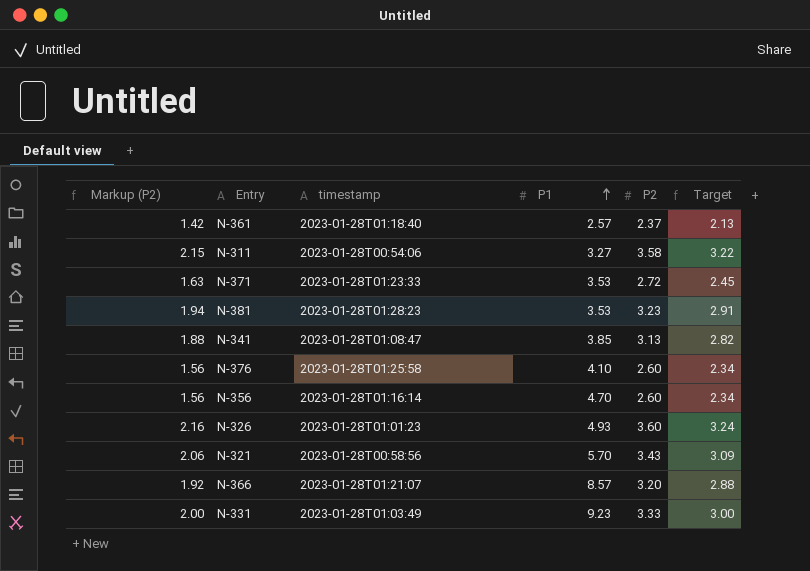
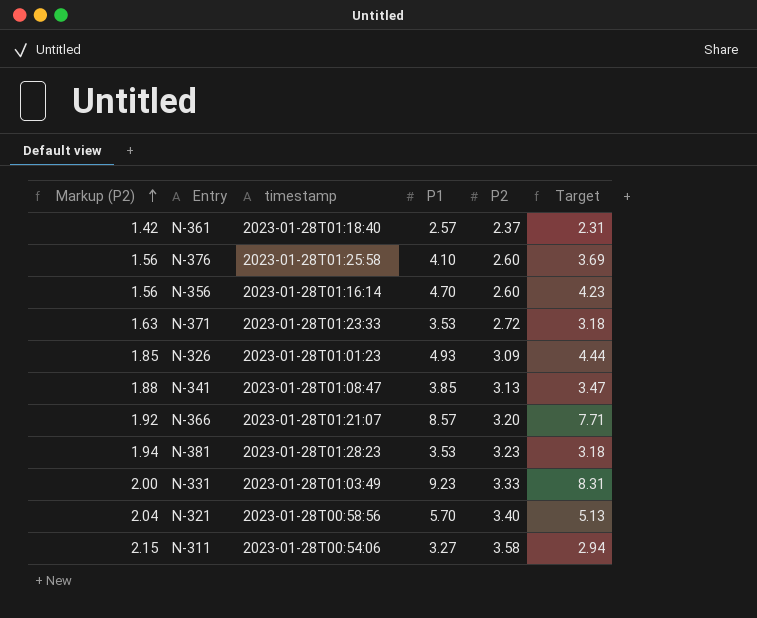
row order: P1 ascending -> Markup (P2) ascending
column Target | formula: [P2] * 0.9 -> [P1] * 0.9
N-326 | Markup (P2): 2.16 -> 1.85
N-326 | P2: 3.60 -> 3.09
N-321 | Markup (P2): 2.06 -> 2.04
N-321 | P2: 3.43 -> 3.40

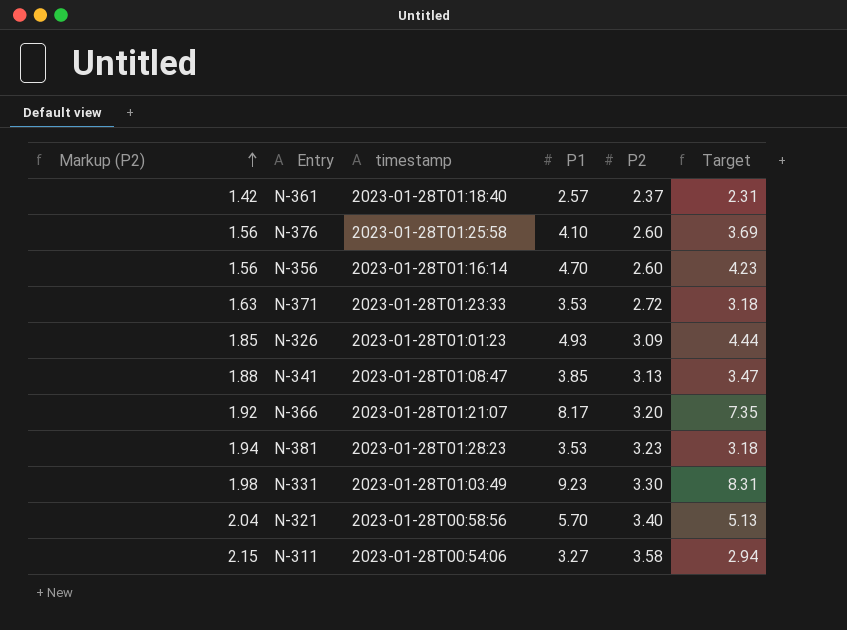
N-366 | P1: 8.57 -> 8.17
N-366 | Target: 7.71 -> 7.35
N-331 | Markup (P2): 2.00 -> 1.98
N-331 | P2: 3.33 -> 3.30

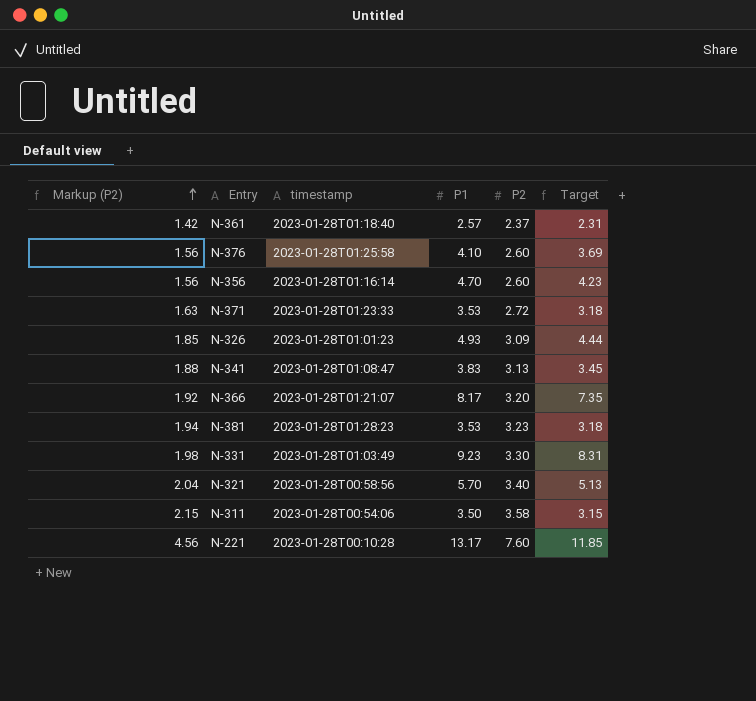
N-341 | P1: 3.85 -> 3.83
N-341 | Target: 3.47 -> 3.45
N-311 | P1: 3.27 -> 3.50
N-311 | Target: 2.94 -> 3.15
row N-221: none -> 4.56 | 2023-01-28T00:10:28 | 13.17 | 7.60 | 11.85

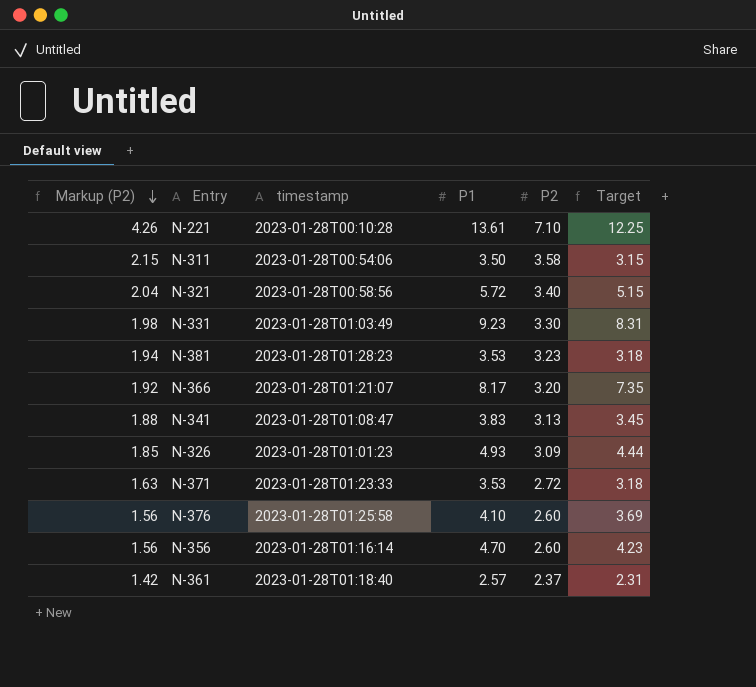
row order: Markup (P2) ascending -> Markup (P2) descending
N-221 | Markup (P2): 4.56 -> 4.26
N-221 | P1: 13.17 -> 13.61
N-221 | P2: 7.60 -> 7.10
N-221 | Target: 11.85 -> 12.25
N-321 | P1: 5.70 -> 5.72
N-321 | Target: 5.13 -> 5.15

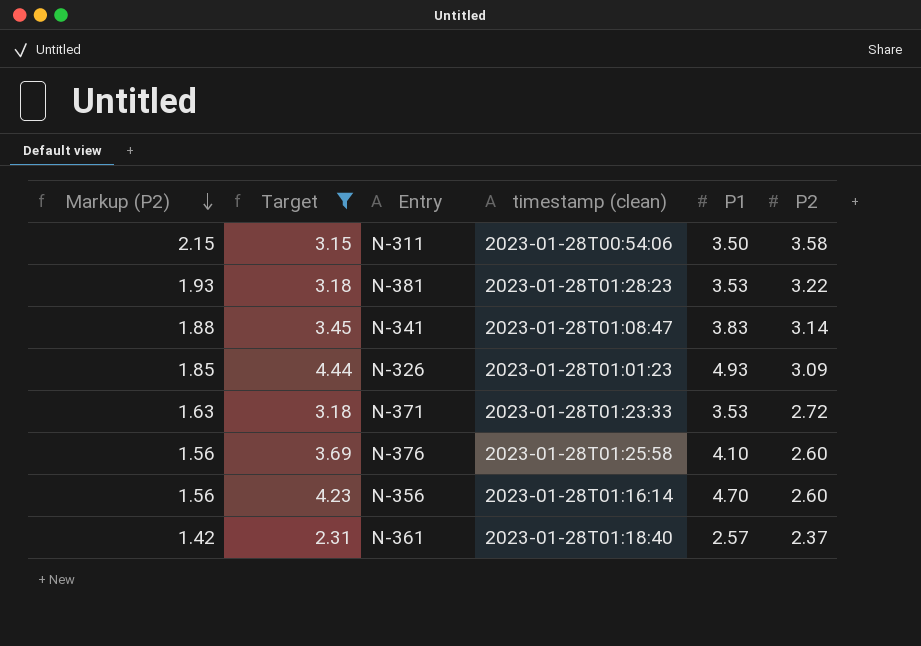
filter: none -> Target <= 4.44
column Target | position: 6 -> 2
column name: timestamp -> timestamp (clean)
N-381 | Markup (P2): 1.94 -> 1.93
N-381 | P2: 3.23 -> 3.22
N-341 | P2: 3.13 -> 3.14

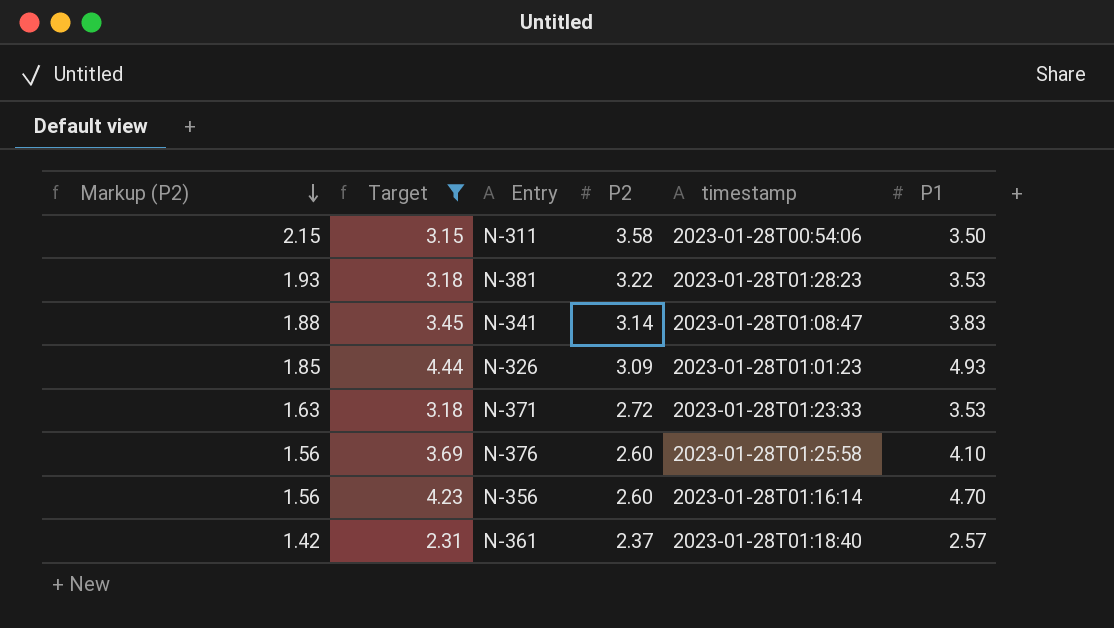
column P2 | position: 6 -> 4
column name: timestamp (clean) -> timestamp

